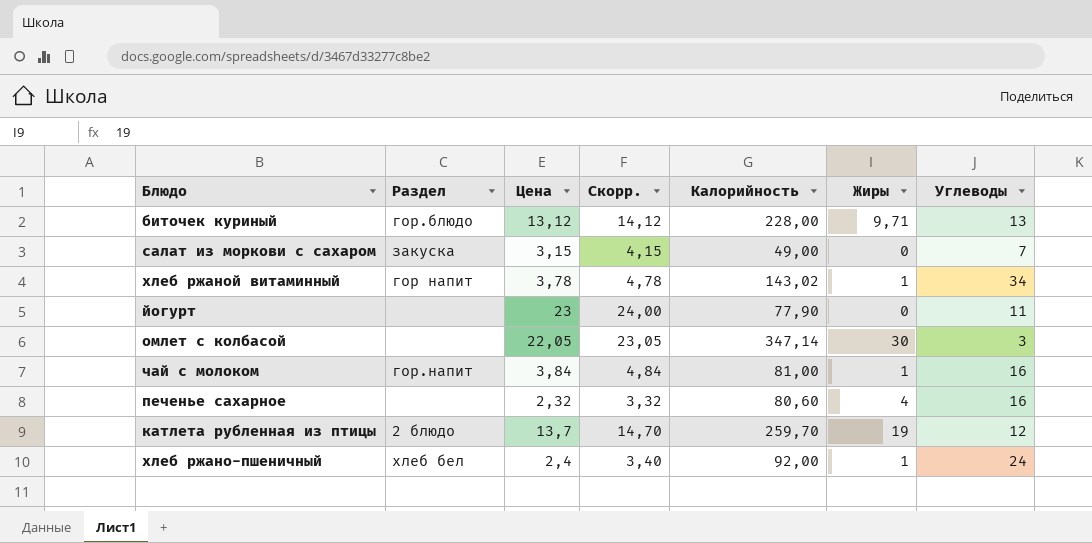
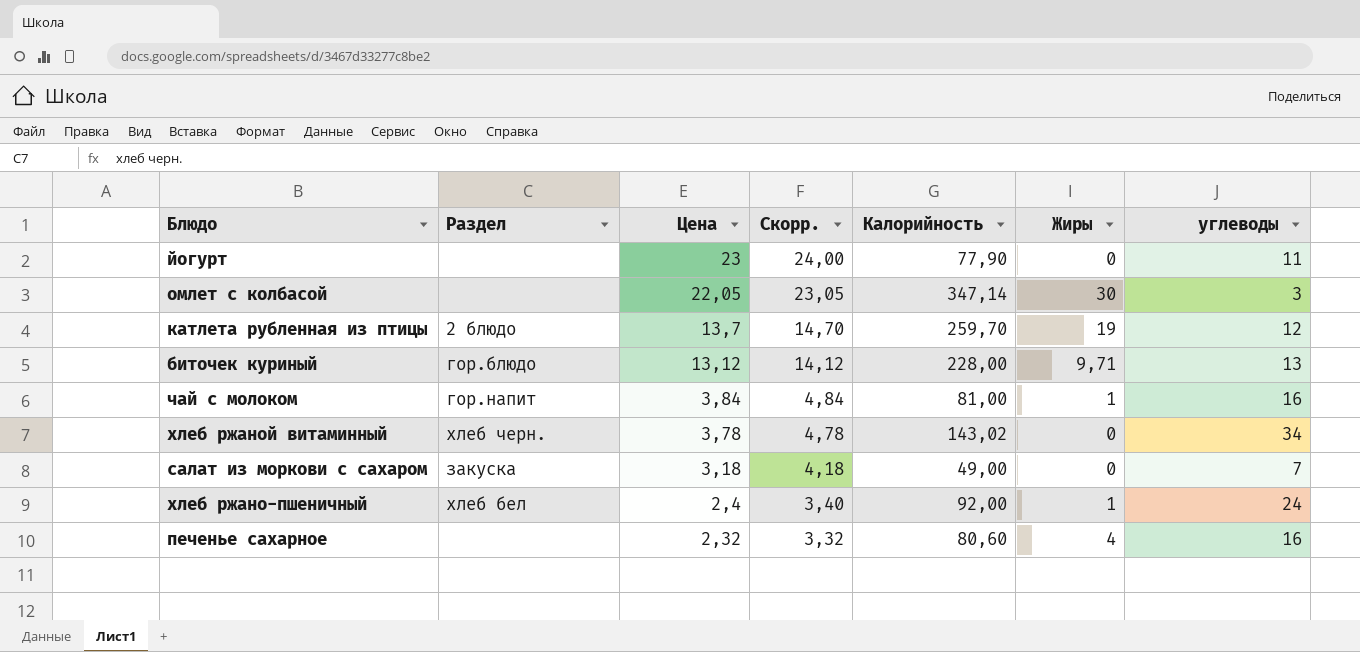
row order: none -> Цена descending
column name: Углеводы -> углеводы
хлеб ржаной витаминный | Раздел: гор напит -> хлеб черн.
хлеб ржаной витаминный | Жиры: 1 -> 0
салат из моркови с сахаром | Цена: 3,15 -> 3,18
салат из моркови с сахаром | Скорр.: 4,15 -> 4,18

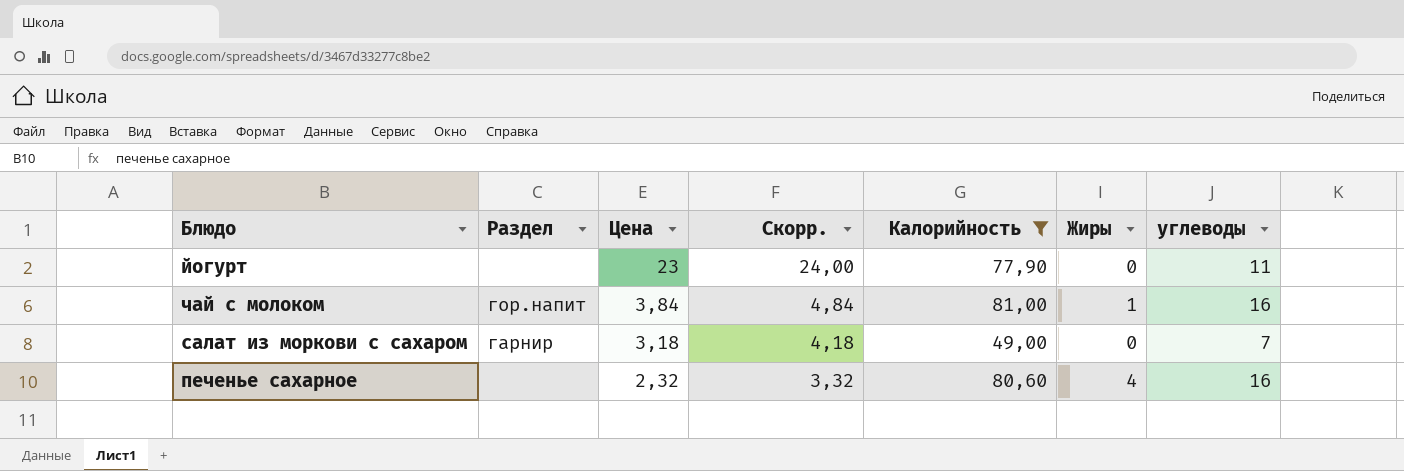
filter: none -> Калорийность <= 81,00
салат из моркови с сахаром | Раздел: закуска -> гарнир

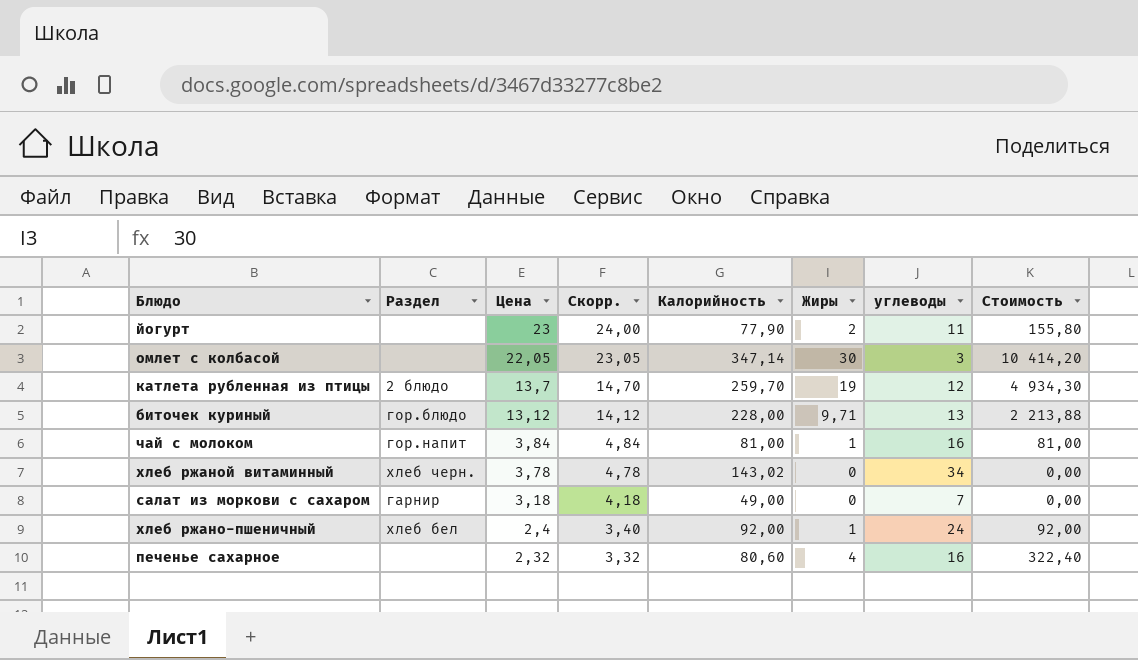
filter: Калорийность <= 81,00 -> none
column Стоимость | formula: none -> [Калорийность] * [Жиры]
йогурт | Жиры: 0 -> 2

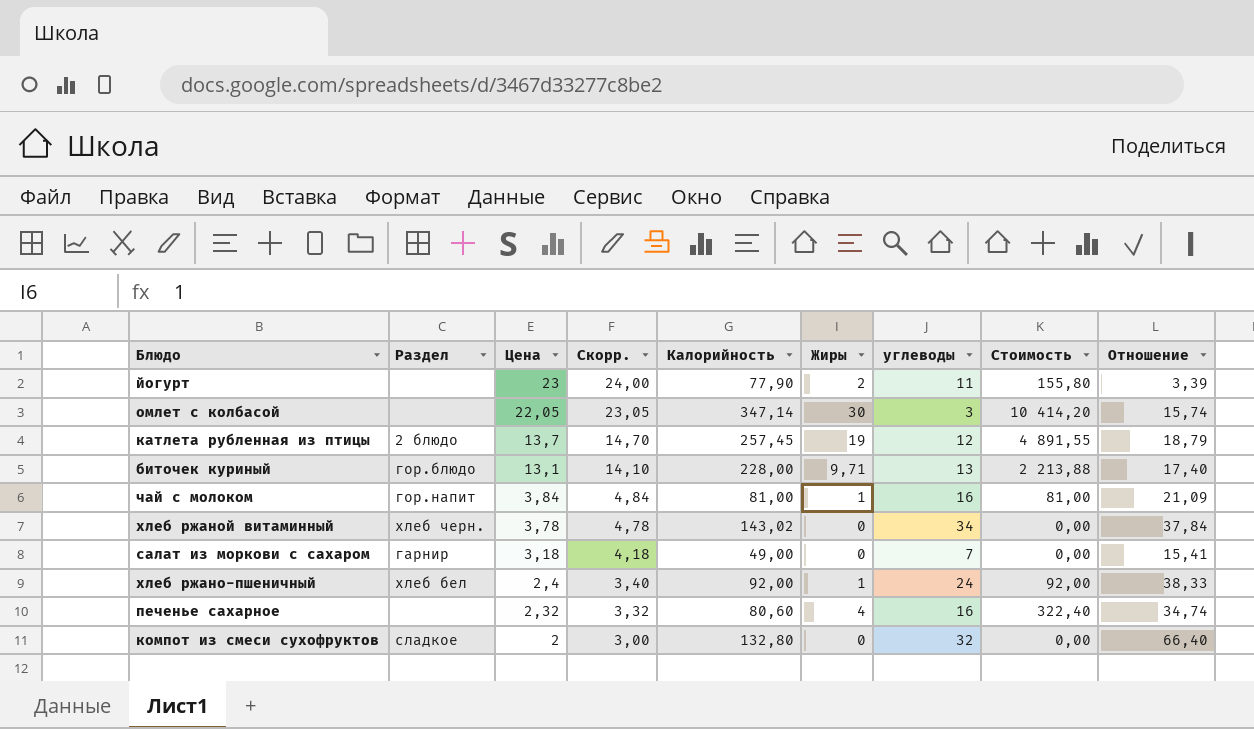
column Отношение | formula: none -> [Калорийность] / [Цена]
катлета рубленная из птицы | Калорийность: 259,70 -> 257,45
катлета рубленная из птицы | Стоимость: 4 934,30 -> 4 891,55
биточек куриный | Цена: 13,12 -> 13,1
биточек куриный | Скорр.: 14,12 -> 14,10
row компот из смеси сухофруктов: none -> сладкое | 2 | 3,00 | 132,80 | 0 | 32 | 0,00 | 66,40

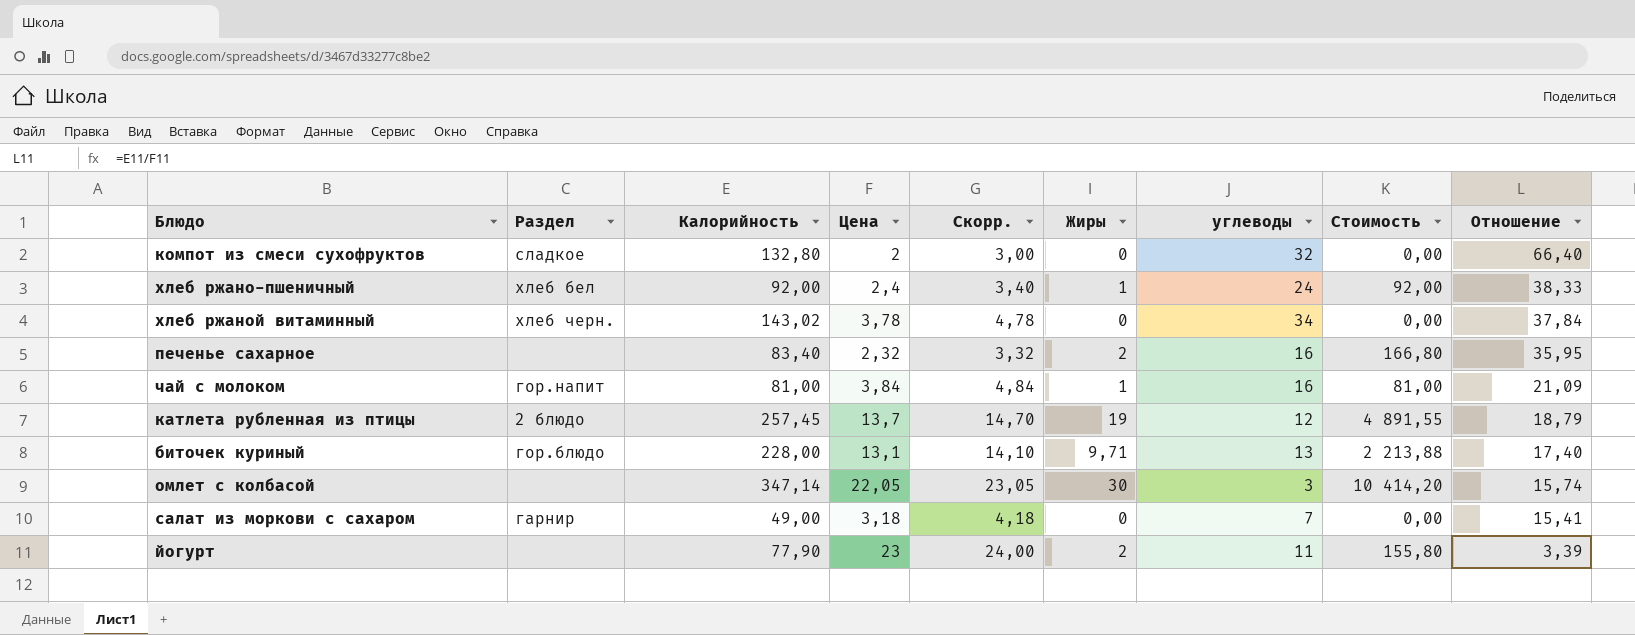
row order: Цена descending -> Отношение descending
column Калорийность | position: 5 -> 3
печенье сахарное | Калорийность: 80,60 -> 83,40
печенье сахарное | Жиры: 4 -> 2
печенье сахарное | Стоимость: 322,40 -> 166,80
печенье сахарное | Отношение: 34,74 -> 35,95

